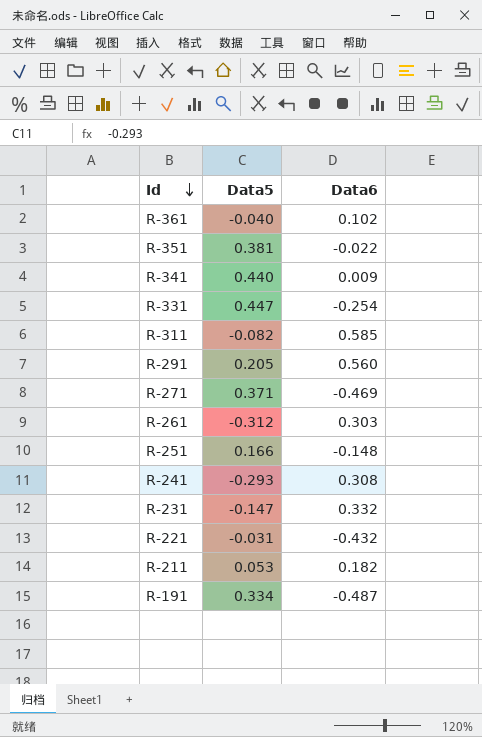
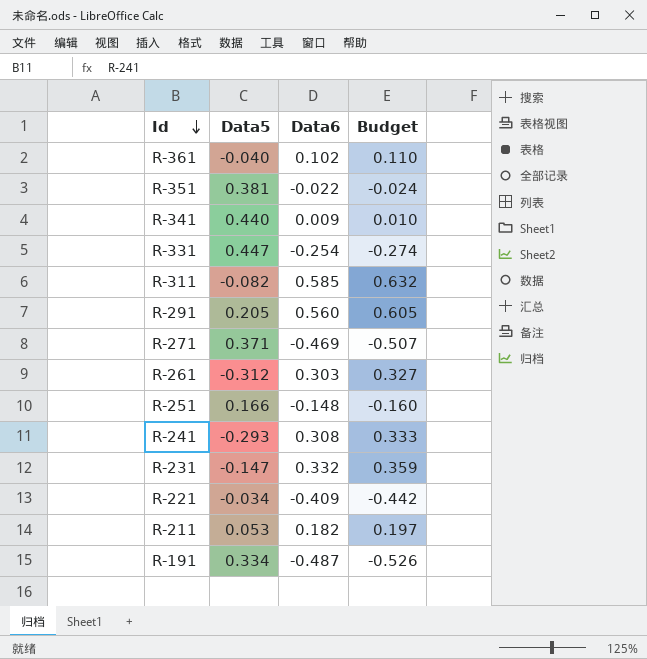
column Budget | formula: none -> [Data6] * 1.08
R-221 | Data5: -0.031 -> -0.034
R-221 | Data6: -0.432 -> -0.409

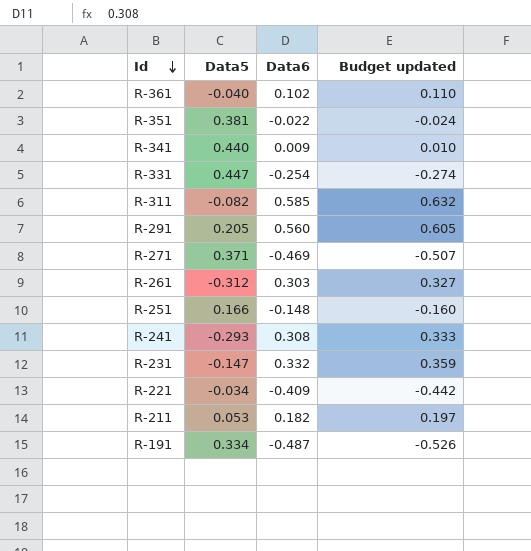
column name: Budget -> Budget updated

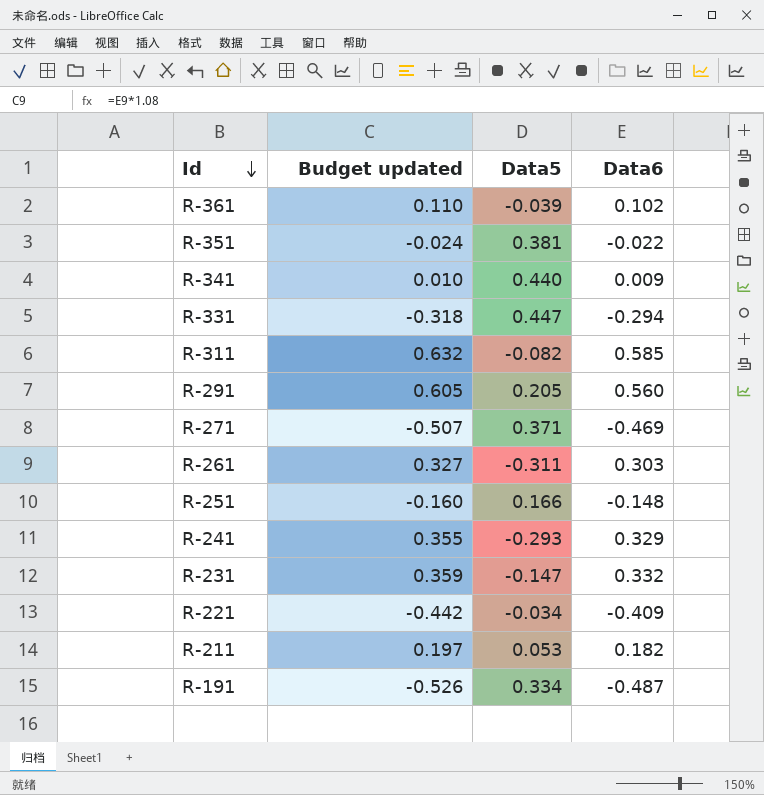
column Budget updated | position: 4 -> 2
R-361 | Data5: -0.040 -> -0.039
R-331 | Budget updated: -0.274 -> -0.318
R-331 | Data6: -0.254 -> -0.294
R-261 | Data5: -0.312 -> -0.311
R-241 | Budget updated: 0.333 -> 0.355
R-241 | Data6: 0.308 -> 0.329

